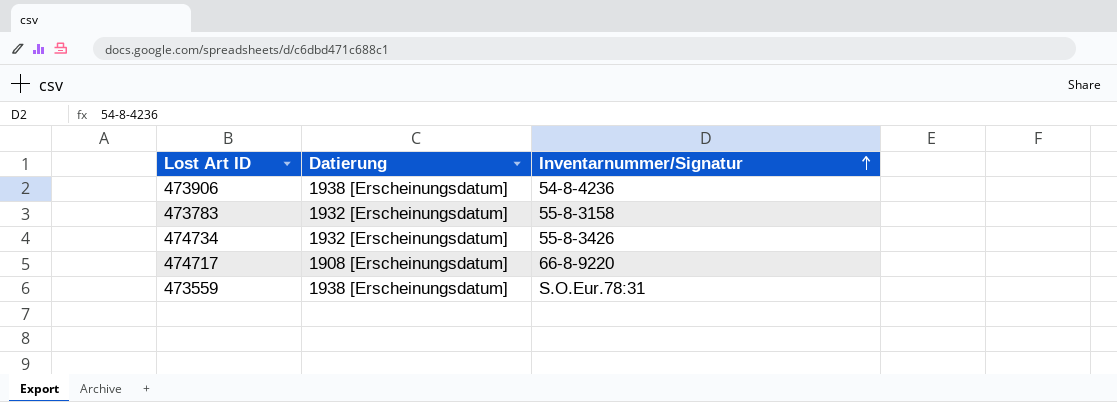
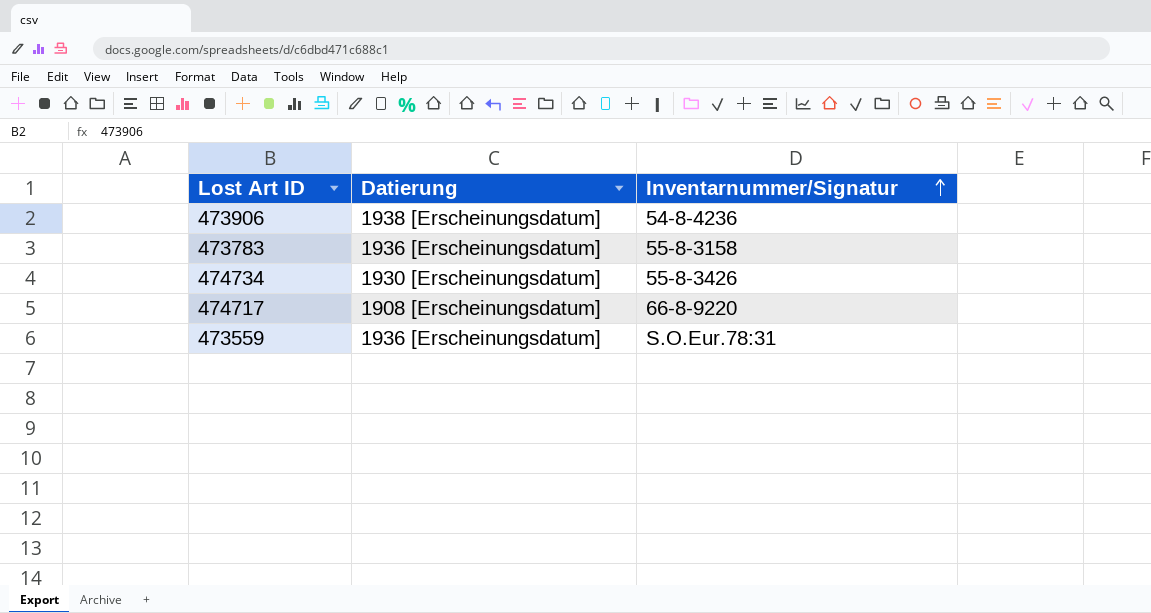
473783 | Datierung: 1932 [Erscheinungsdatum] -> 1936 [Erscheinungsdatum]
474734 | Datierung: 1932 [Erscheinungsdatum] -> 1930 [Erscheinungsdatum]
473559 | Datierung: 1938 [Erscheinungsdatum] -> 1936 [Erscheinungsdatum]

